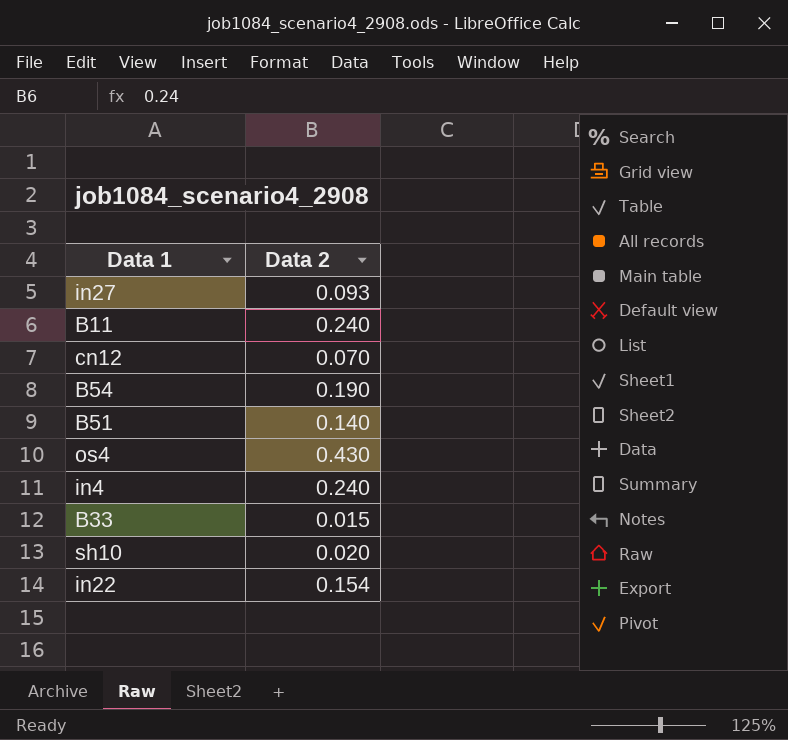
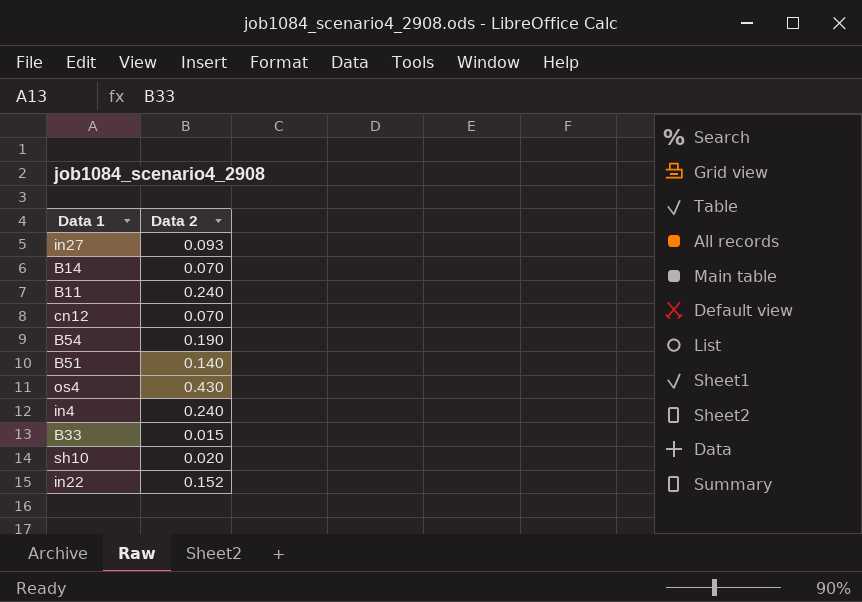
row B14: none -> 0.070
in22 | Data 2: 0.154 -> 0.152

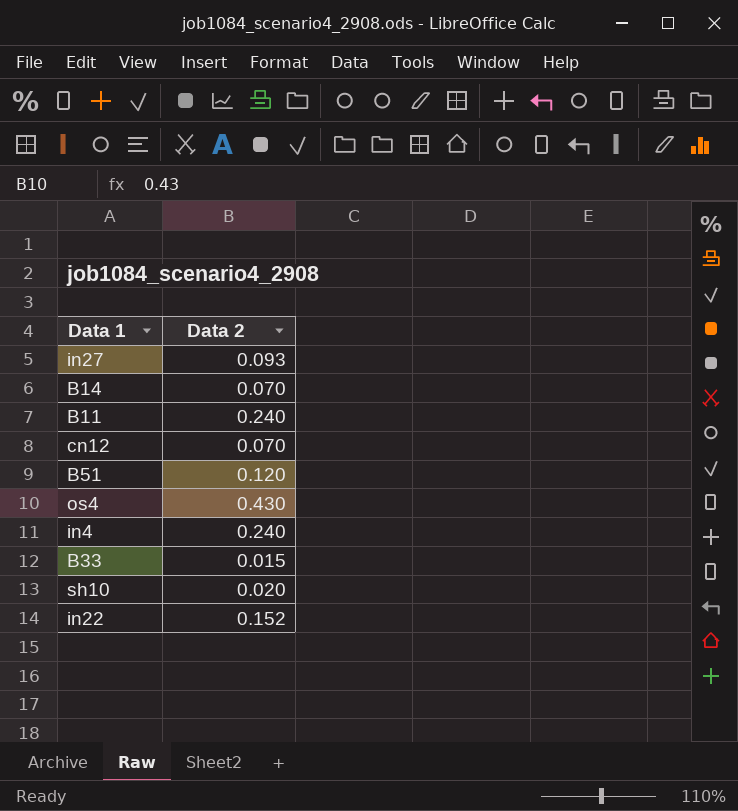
row B54: 0.190 -> none
B51 | Data 2: 0.140 -> 0.120

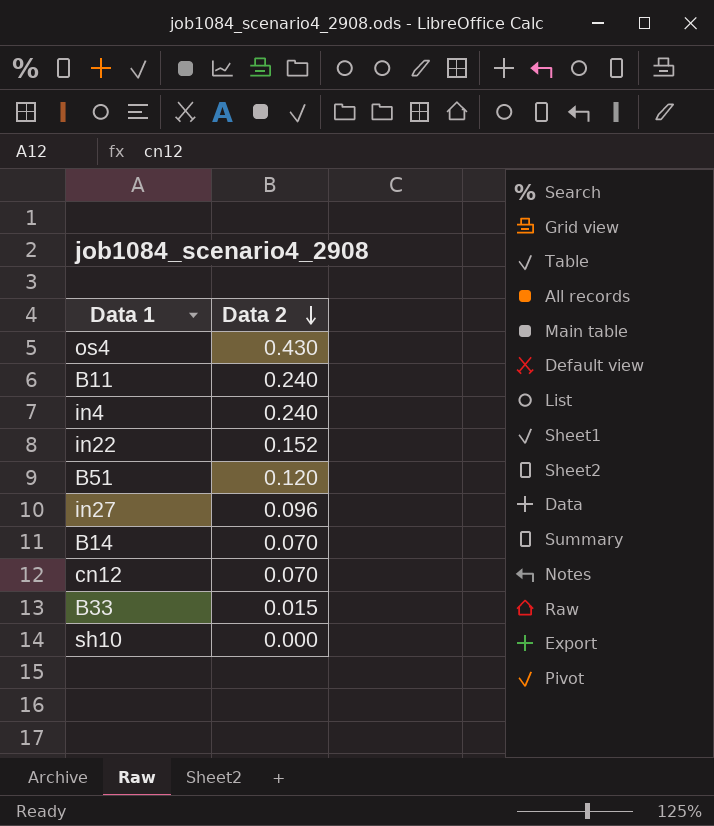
row order: none -> Data 2 descending
in27 | Data 2: 0.093 -> 0.096
sh10 | Data 2: 0.020 -> 0.000

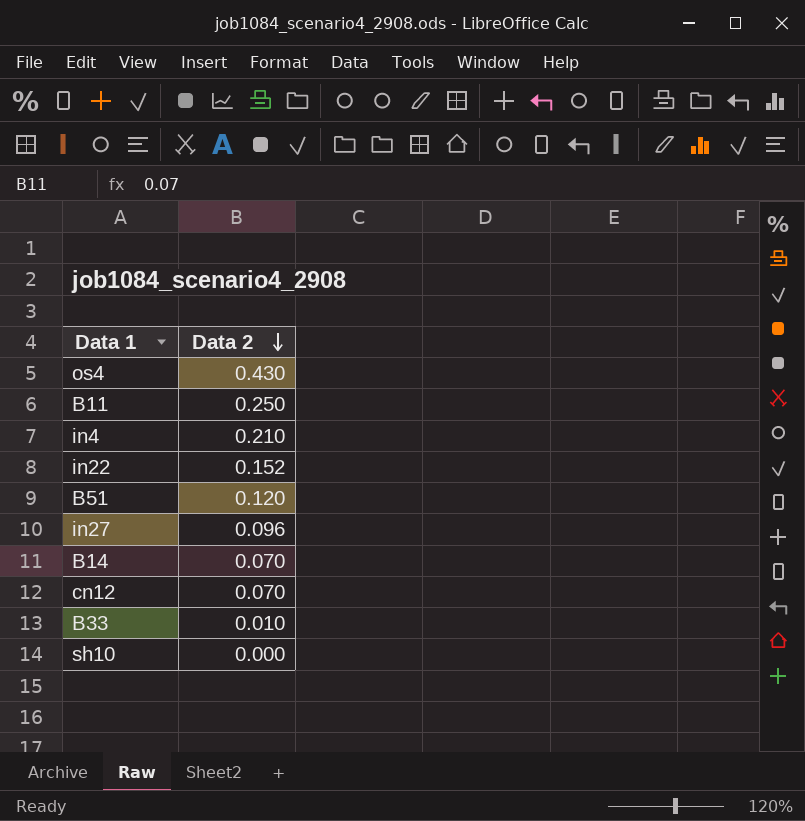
B11 | Data 2: 0.240 -> 0.250
in4 | Data 2: 0.240 -> 0.210
B33 | Data 2: 0.015 -> 0.010

